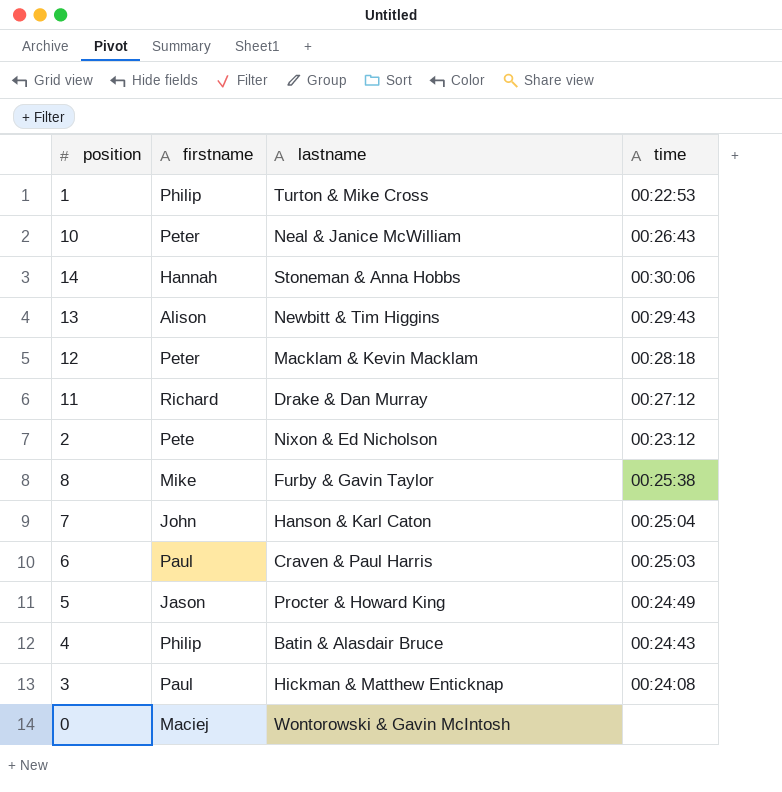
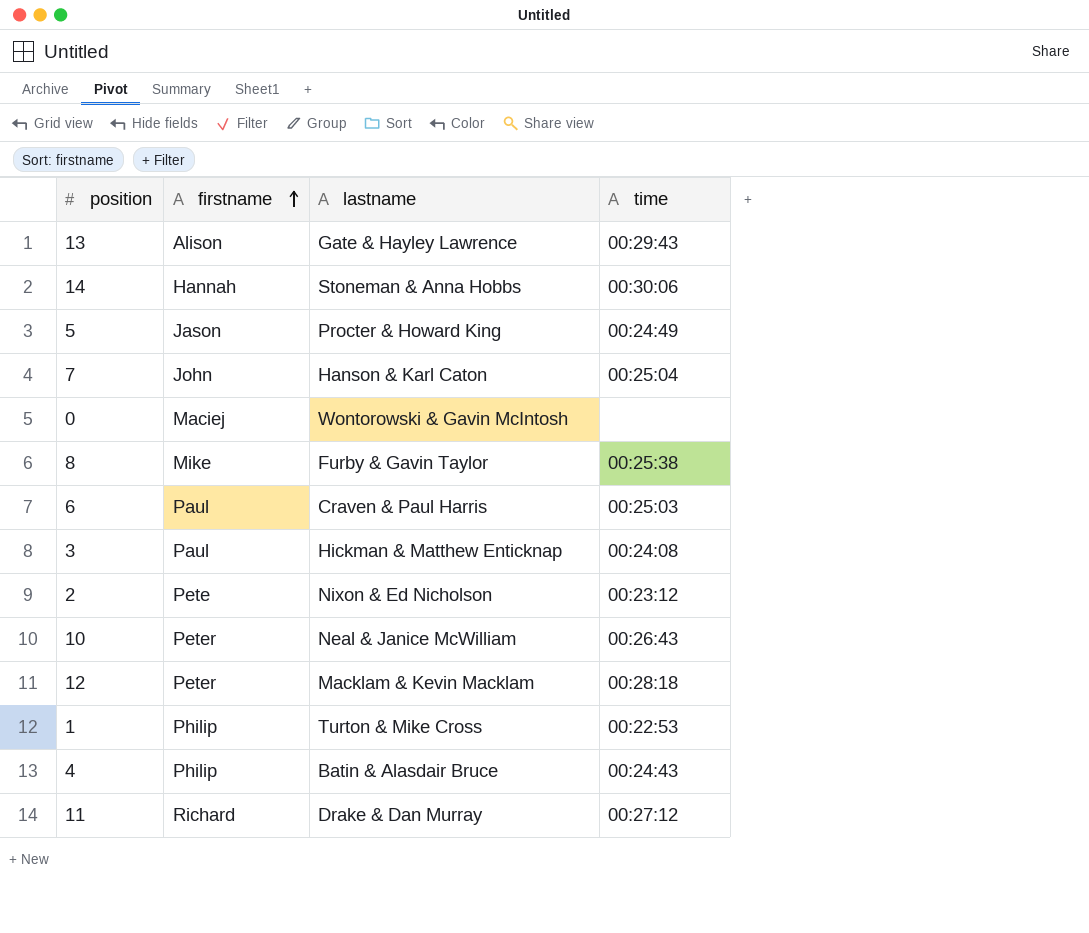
row order: none -> firstname ascending
13 | lastname: Newbitt & Tim Higgins -> Gate & Hayley Lawrence

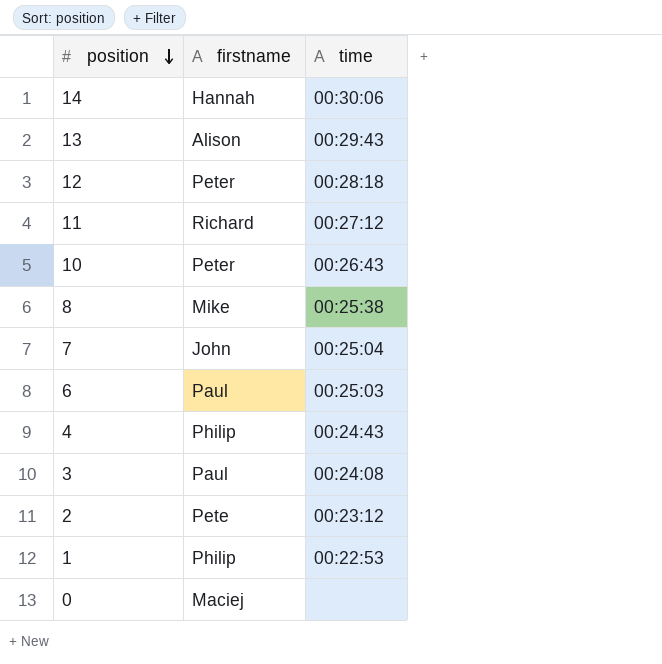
row order: firstname ascending -> position descending
column lastname | position: 3 -> none
row 5: Jason | Procter & Howard King | 00:24:49 -> none

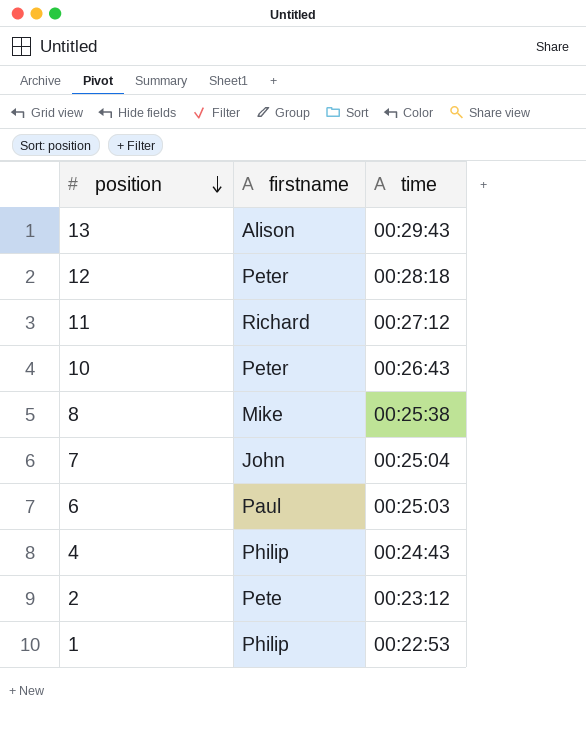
row 14: Hannah | 00:30:06 -> none
row 3: Paul | 00:24:08 -> none
row 0: Maciej | none -> none

